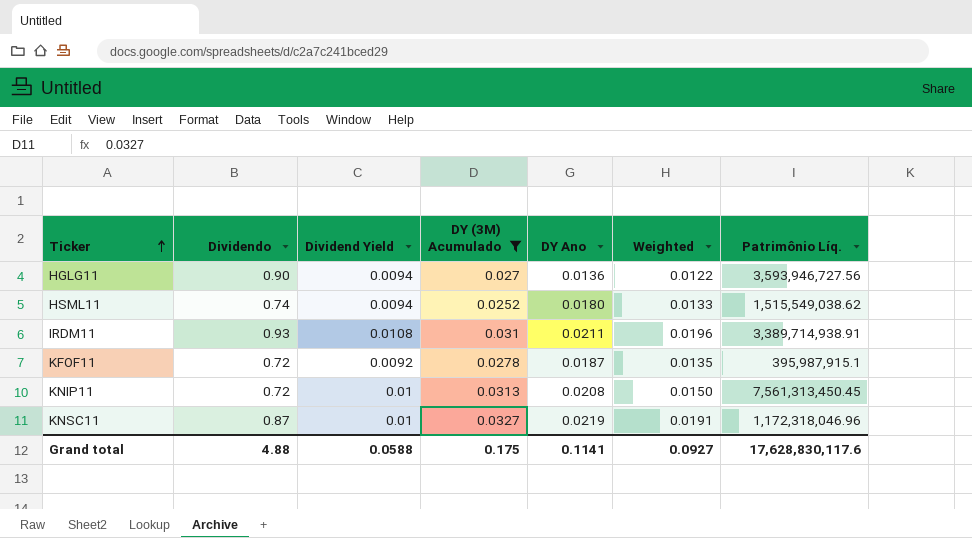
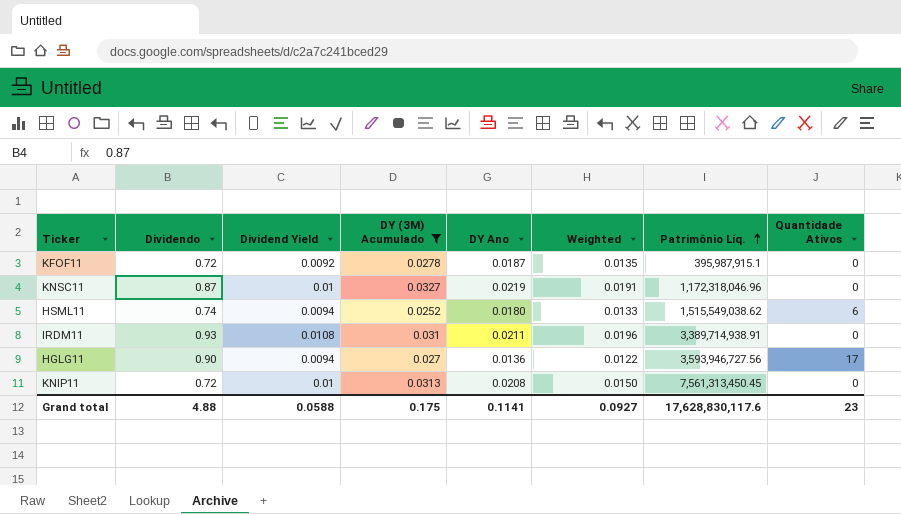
row order: Ticker ascending -> Patrimônio Líq. ascending
column Quantidade Ativos | position: none -> 8

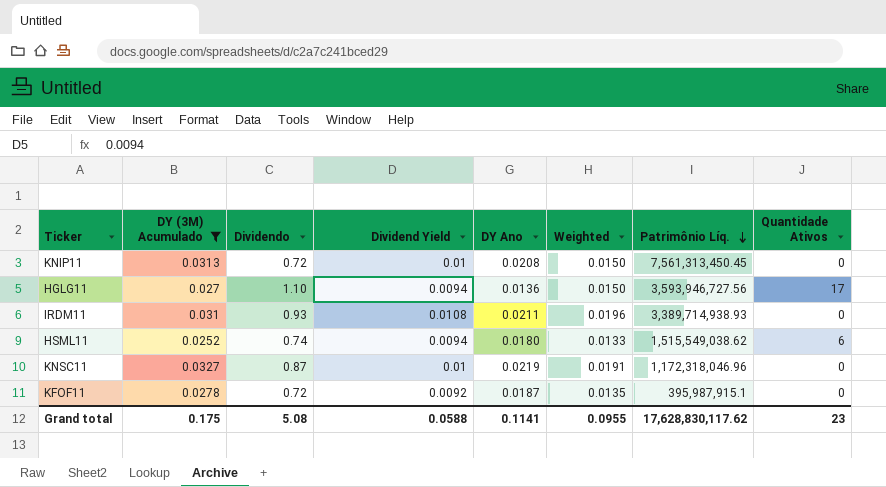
row order: Patrimônio Líq. ascending -> Patrimônio Líq. descending
column DY (3M) Acumulado | position: 4 -> 2
HGLG11 | Dividendo: 0.90 -> 1.10
HGLG11 | Weighted: 0.0122 -> 0.0150
IRDM11 | Patrimônio Líq.: 3,389,714,938.91 -> 3,389,714,938.93
Grand total | Dividendo: 4.88 -> 5.08
Grand total | Weighted: 0.0927 -> 0.0955
Grand total | Patrimônio Líq.: 17,628,830,117.6 -> 17,628,830,117.62

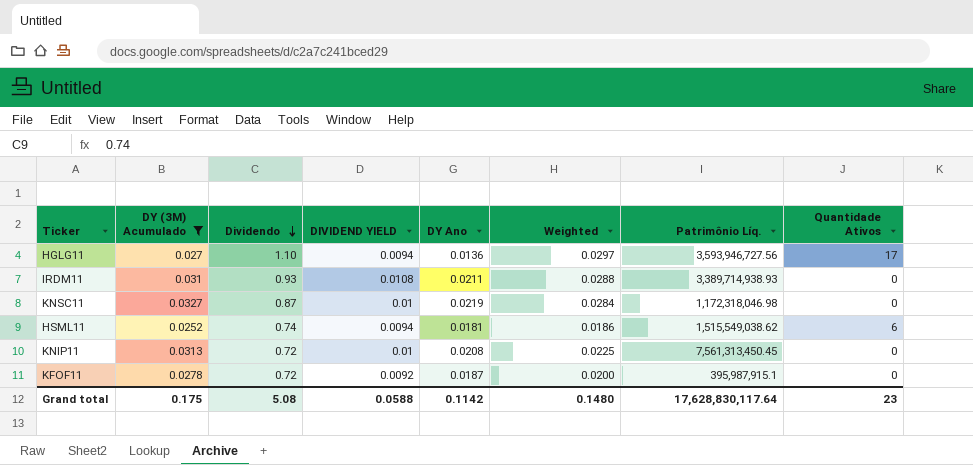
row order: Patrimônio Líq. descending -> Dividendo descending
column name: Dividend Yield -> DIVIDEND YIELD
column Weighted | formula: [Dividendo] * [DY Ano] -> [DY (3M) Acumulado] * [Dividendo]
KNSC11 | Patrimônio Líq.: 1,172,318,046.96 -> 1,172,318,046.98
HSML11 | DY Ano: 0.0180 -> 0.0181
Grand total | DY Ano: 0.1141 -> 0.1142
Grand total | Weighted: 0.0955 -> 0.1480
Grand total | Patrimônio Líq.: 17,628,830,117.62 -> 17,628,830,117.64

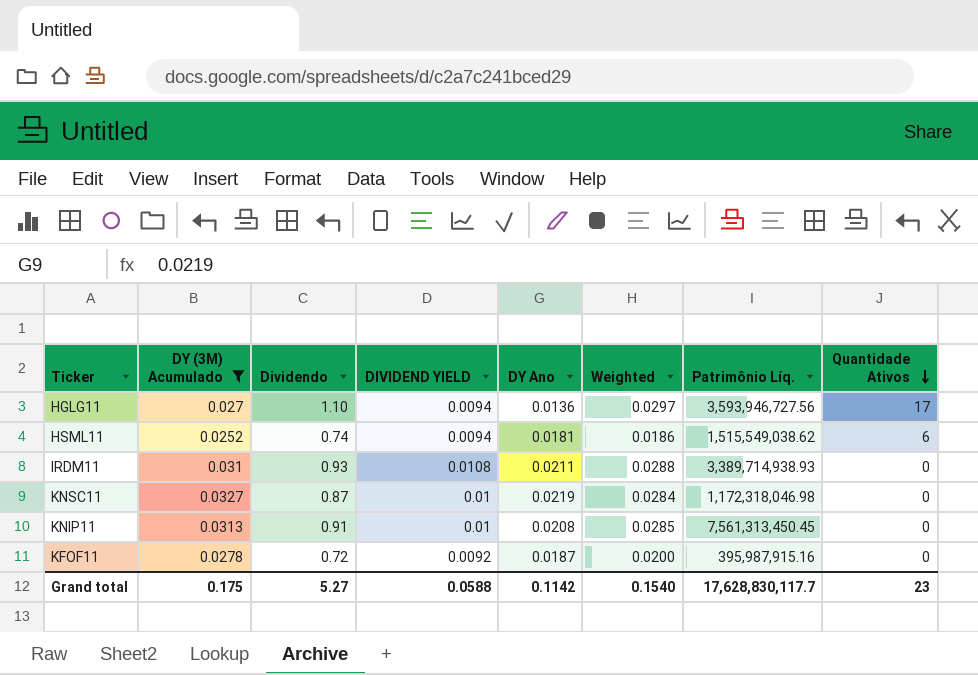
row order: Dividendo descending -> Quantidade Ativos descending
KNIP11 | Dividendo: 0.72 -> 0.91
KNIP11 | Weighted: 0.0225 -> 0.0285
KFOF11 | Patrimônio Líq.: 395,987,915.1 -> 395,987,915.16
Grand total | Dividendo: 5.08 -> 5.27
Grand total | Weighted: 0.1480 -> 0.1540
Grand total | Patrimônio Líq.: 17,628,830,117.64 -> 17,628,830,117.7

